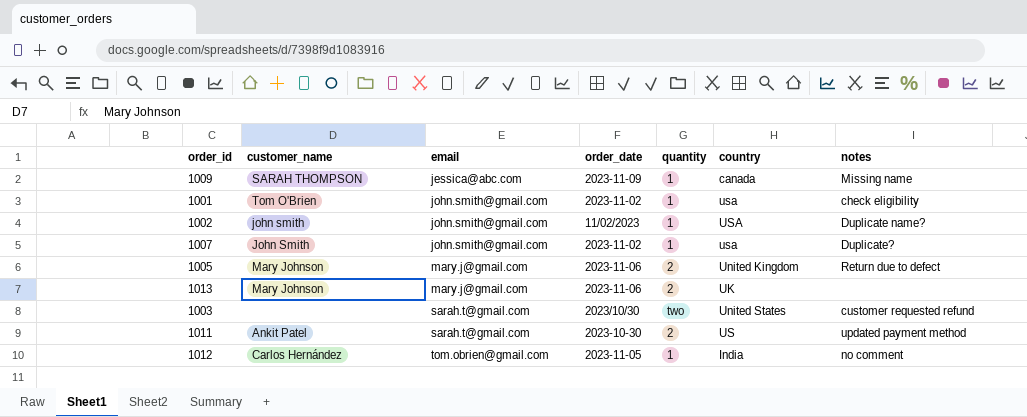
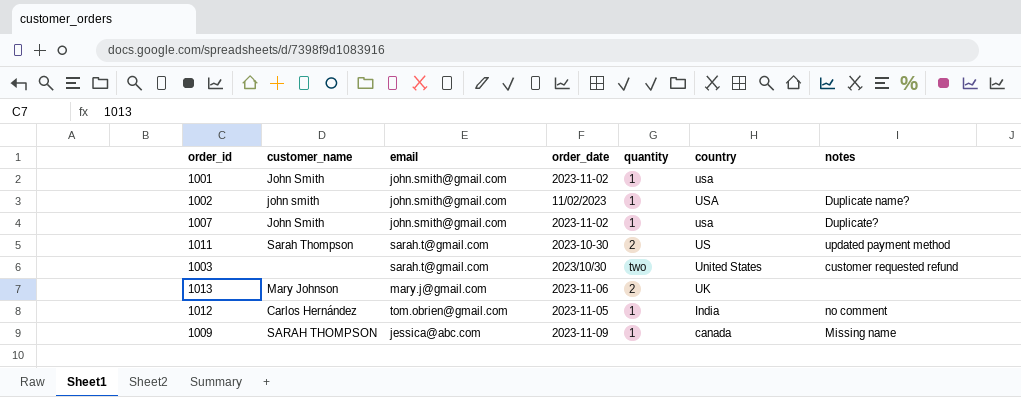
row order: email ascending -> country descending
row 1005: Mary Johnson | mary.j@gmail.com | 2023-11-06 | 2 | United Kingdom | Return due to defect -> none
1001 | customer_name: Tom O'Brien -> John Smith
1001 | notes: check eligibility -> none
1011 | customer_name: Ankit Patel -> Sarah Thompson

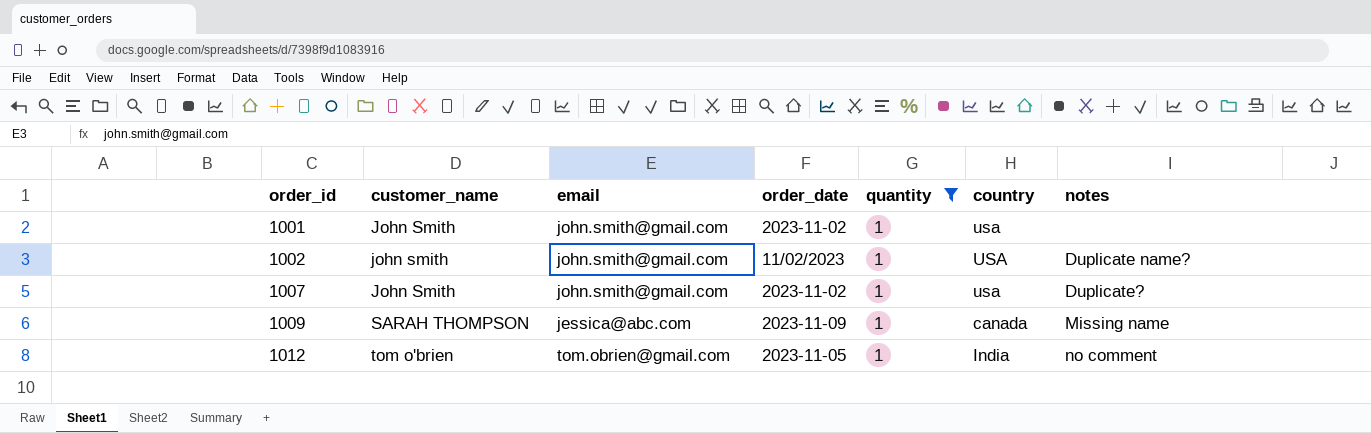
filter: none -> quantity = 1
row order: country descending -> order_id ascending
1012 | customer_name: Carlos Hernández -> tom o'brien

